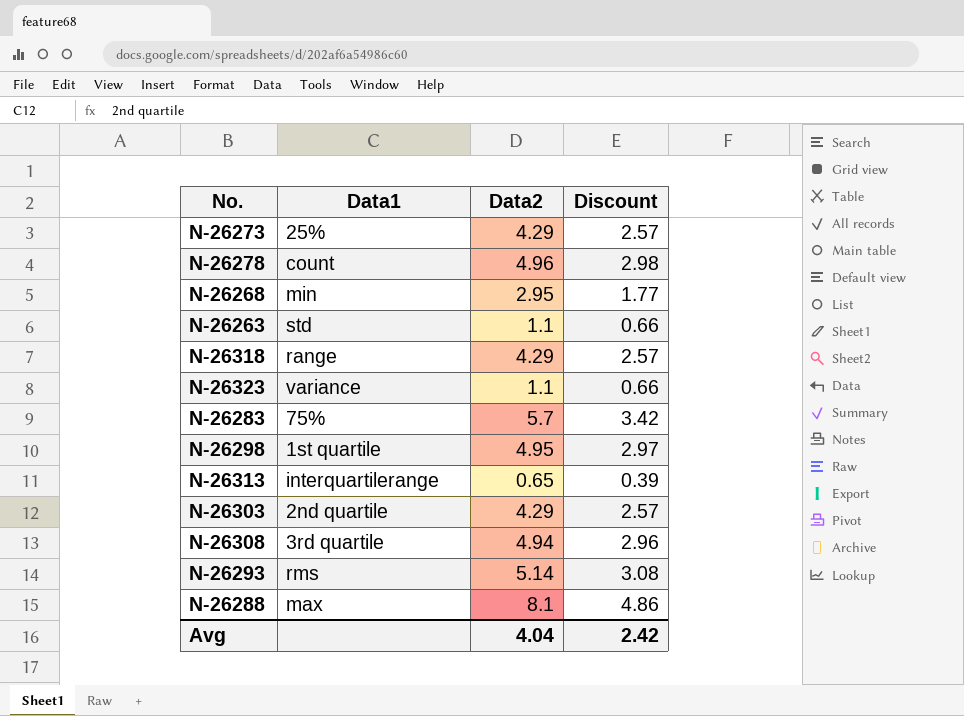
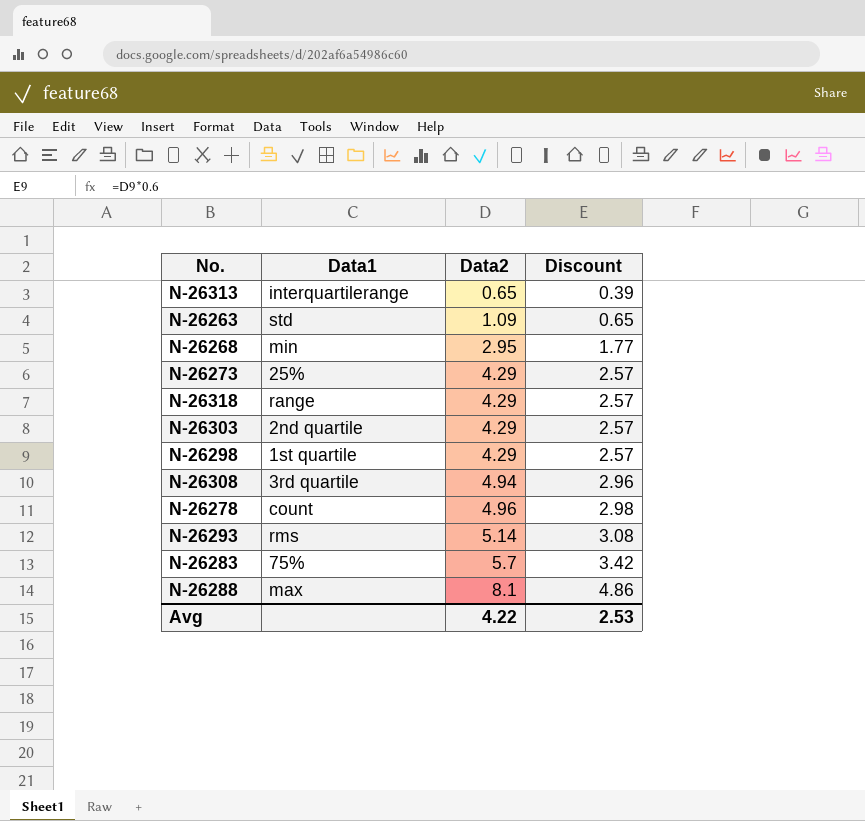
row order: none -> Data2 ascending
row N-26323: variance | 1.1 | 0.66 -> none
N-26263 | Data2: 1.1 -> 1.09
N-26263 | Discount: 0.66 -> 0.65
N-26298 | Data2: 4.95 -> 4.29
N-26298 | Discount: 2.97 -> 2.57
Avg | Data2: 4.04 -> 4.22
Avg | Discount: 2.42 -> 2.53

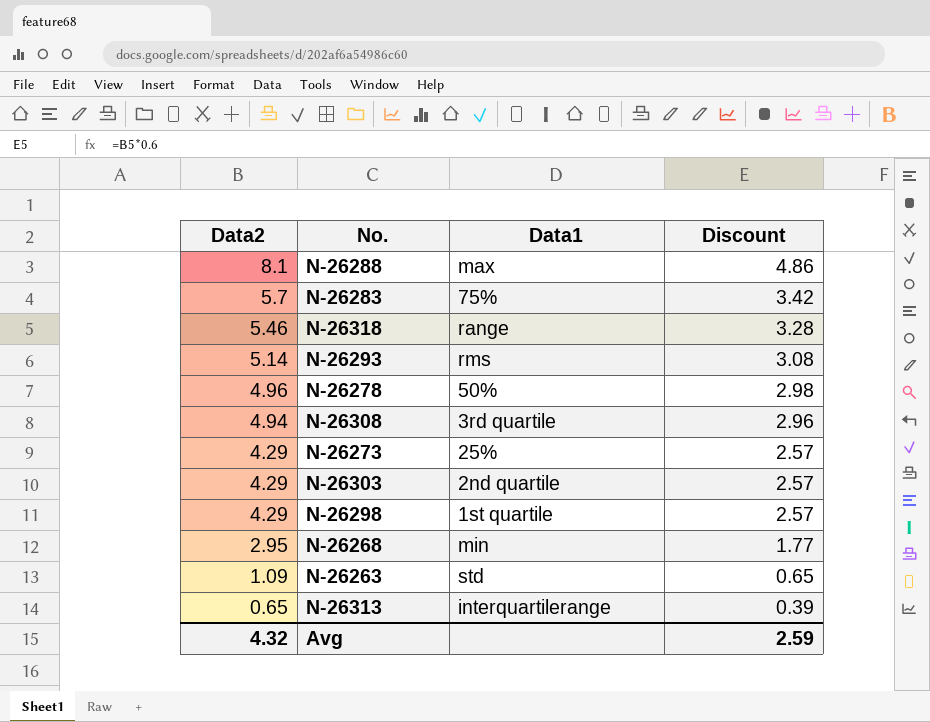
row order: Data2 ascending -> Data2 descending
column Data2 | position: 3 -> 1
N-26318 | Data2: 4.29 -> 5.46
N-26318 | Discount: 2.57 -> 3.28
N-26278 | Data1: count -> 50%
Avg | Data2: 4.22 -> 4.32
Avg | Discount: 2.53 -> 2.59

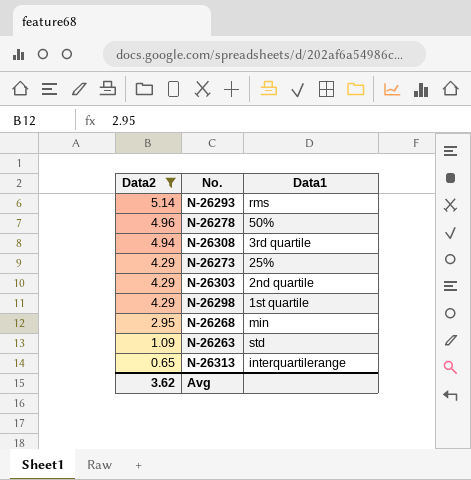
filter: none -> Data2 <= 5.14
column Discount | formula: [Data2] * 0.6 -> none
Avg | Data2: 4.32 -> 3.62

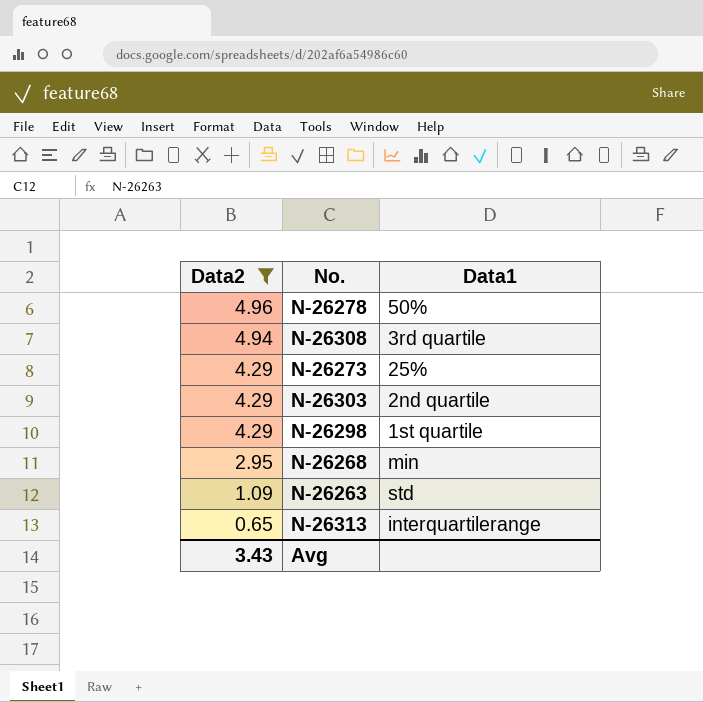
row N-26293: 5.14 | rms -> none
Avg | Data2: 3.62 -> 3.43

